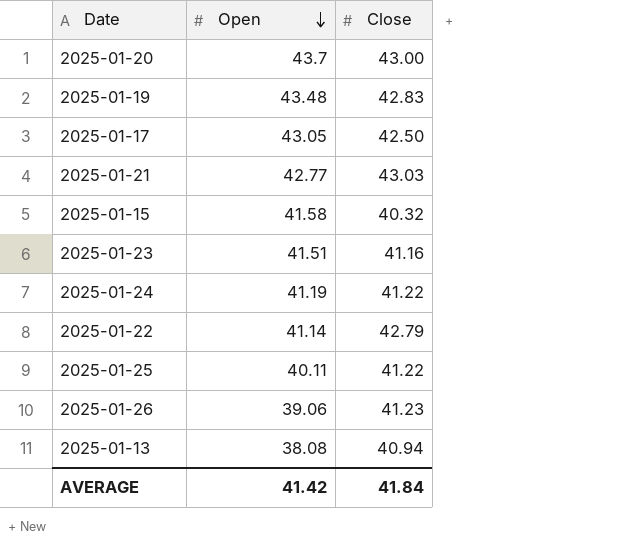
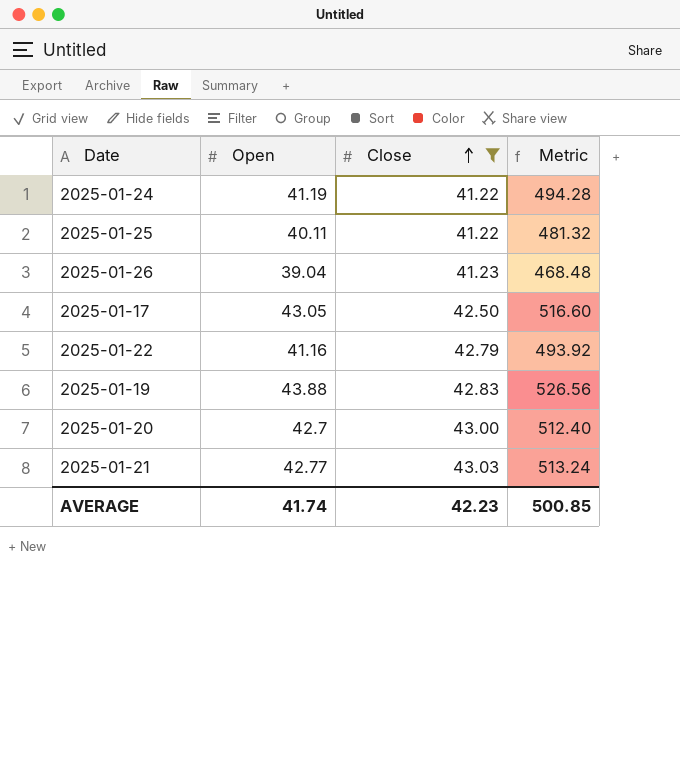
filter: none -> Close >= 41.22
row order: Open descending -> Close ascending
column Metric | formula: none -> [Open] * 12
2025-01-26 | Open: 39.06 -> 39.04
2025-01-22 | Open: 41.14 -> 41.16
2025-01-19 | Open: 43.48 -> 43.88
2025-01-20 | Open: 43.7 -> 42.7
AVERAGE | Open: 41.42 -> 41.74
AVERAGE | Close: 41.84 -> 42.23

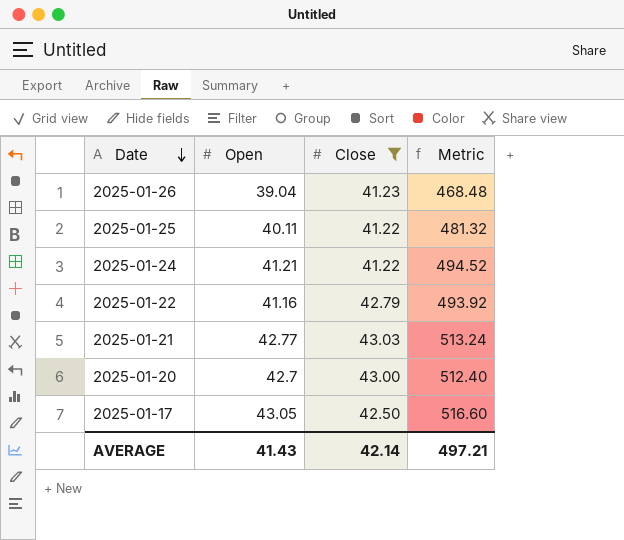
row order: Close ascending -> Date descending
row 2025-01-19: 43.88 | 42.83 | 526.56 -> none
2025-01-24 | Open: 41.19 -> 41.21
2025-01-24 | Metric: 494.28 -> 494.52
AVERAGE | Open: 41.74 -> 41.43
AVERAGE | Close: 42.23 -> 42.14
AVERAGE | Metric: 500.85 -> 497.21

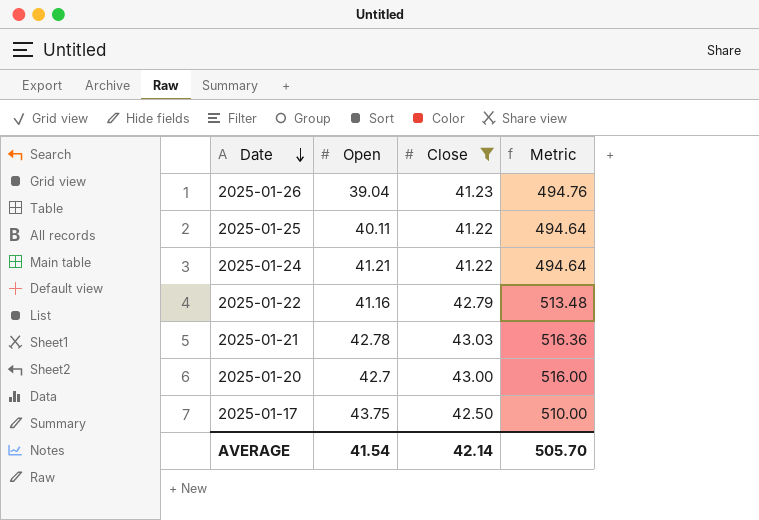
column Metric | formula: [Open] * 12 -> [Close] * 12
2025-01-21 | Open: 42.77 -> 42.78
2025-01-17 | Open: 43.05 -> 43.75
AVERAGE | Open: 41.43 -> 41.54
AVERAGE | Metric: 497.21 -> 505.70

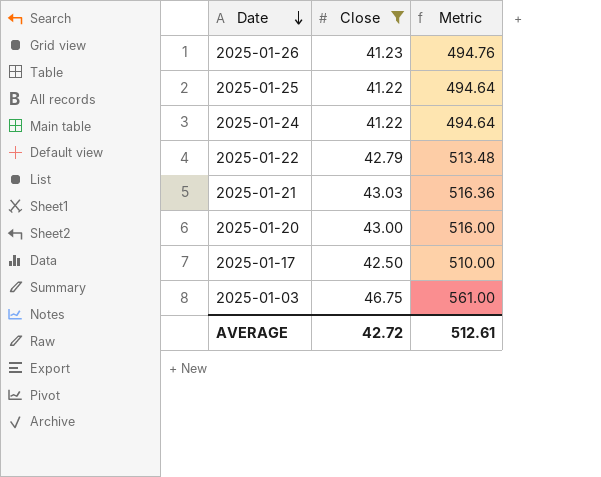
column Open | position: 2 -> none
row 2025-01-03: none -> 46.75 | 561.00
AVERAGE | Close: 42.14 -> 42.72
AVERAGE | Metric: 505.70 -> 512.61

